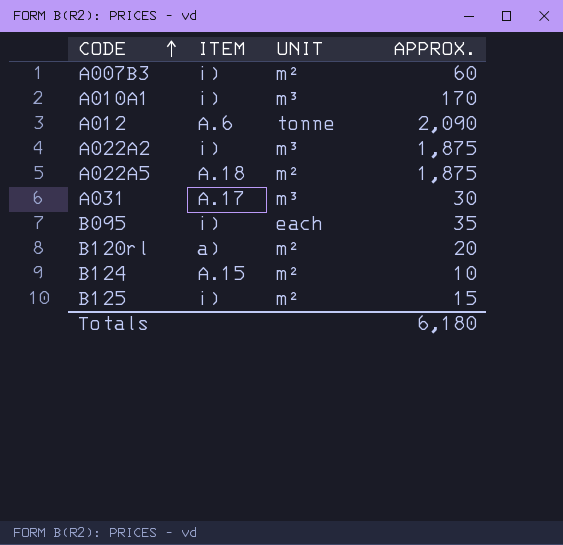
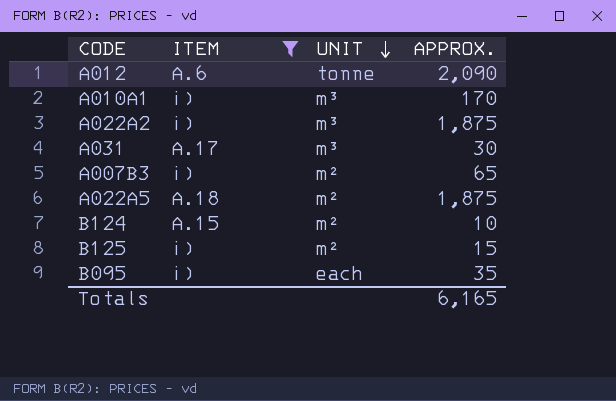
filter: none -> ITEM != a)
row order: CODE ascending -> UNIT descending
A007B3 | APPROX.: 60 -> 65
Totals | APPROX.: 6,180 -> 6,165

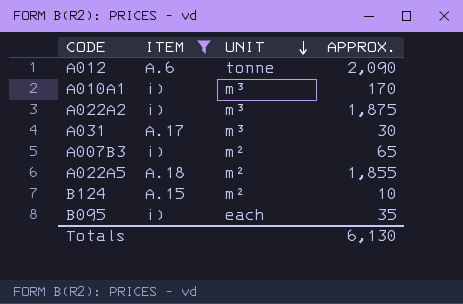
row B125: i) | m² | 15 -> none
A022A5 | APPROX.: 1,875 -> 1,855
Totals | APPROX.: 6,165 -> 6,130

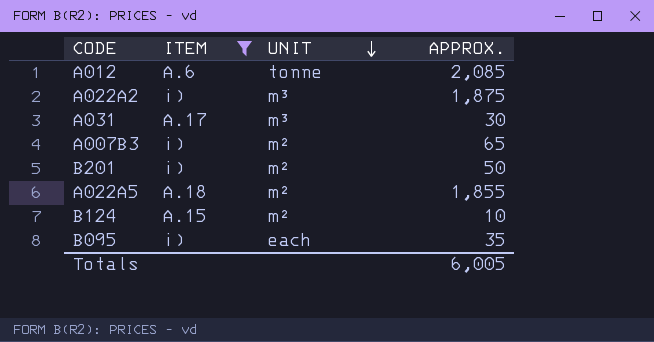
row A010A1: i) | m³ | 170 -> none
A012 | APPROX.: 2,090 -> 2,085
row B201: none -> i) | m² | 50
Totals | APPROX.: 6,130 -> 6,005

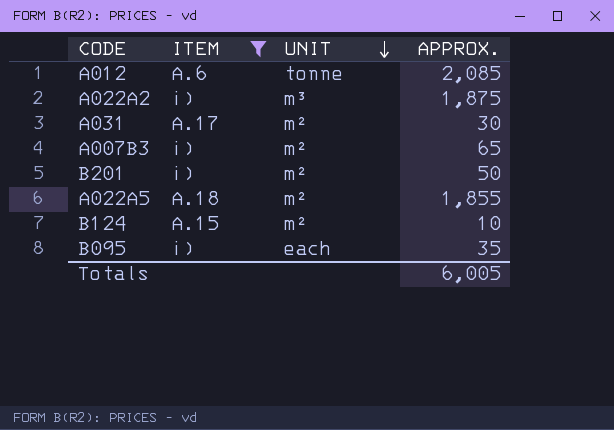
A031 | UNIT: m³ -> m²

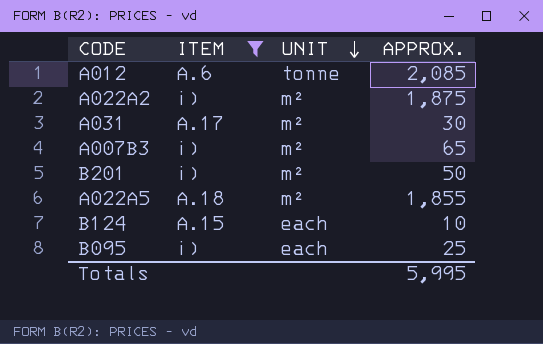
A022A2 | UNIT: m³ -> m²
B124 | UNIT: m² -> each
B095 | APPROX.: 35 -> 25
Totals | APPROX.: 6,005 -> 5,995

